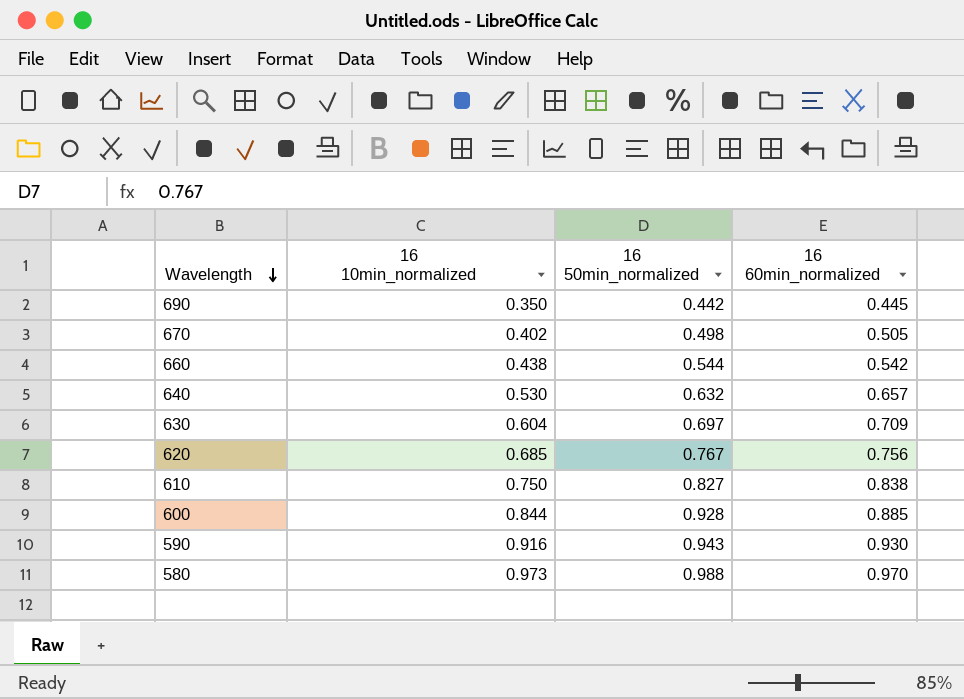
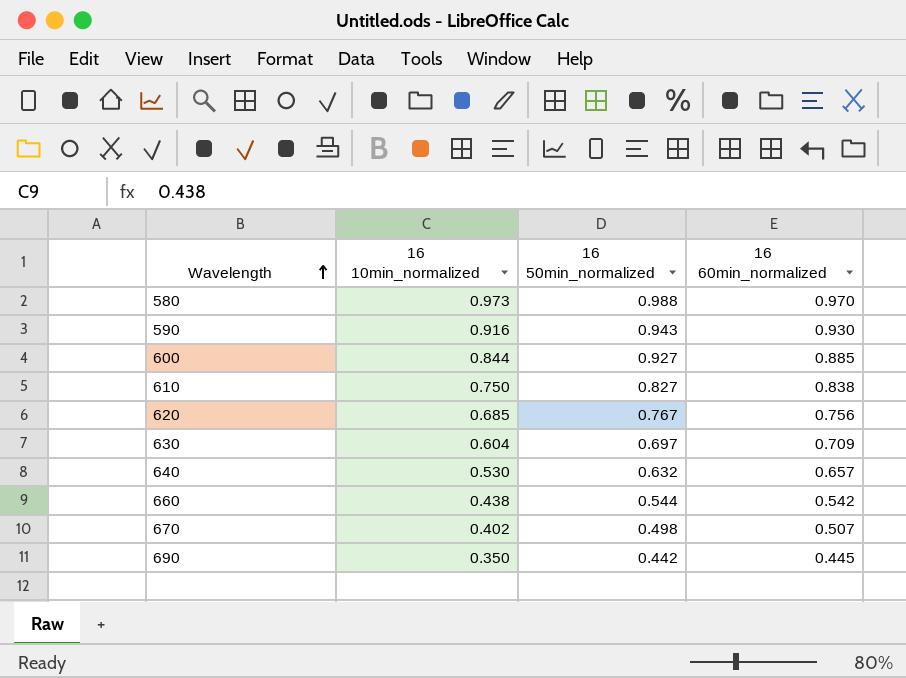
row order: Wavelength descending -> Wavelength ascending
600 | 16 50min_normalized: 0.928 -> 0.927
670 | 16 60min_normalized: 0.505 -> 0.507

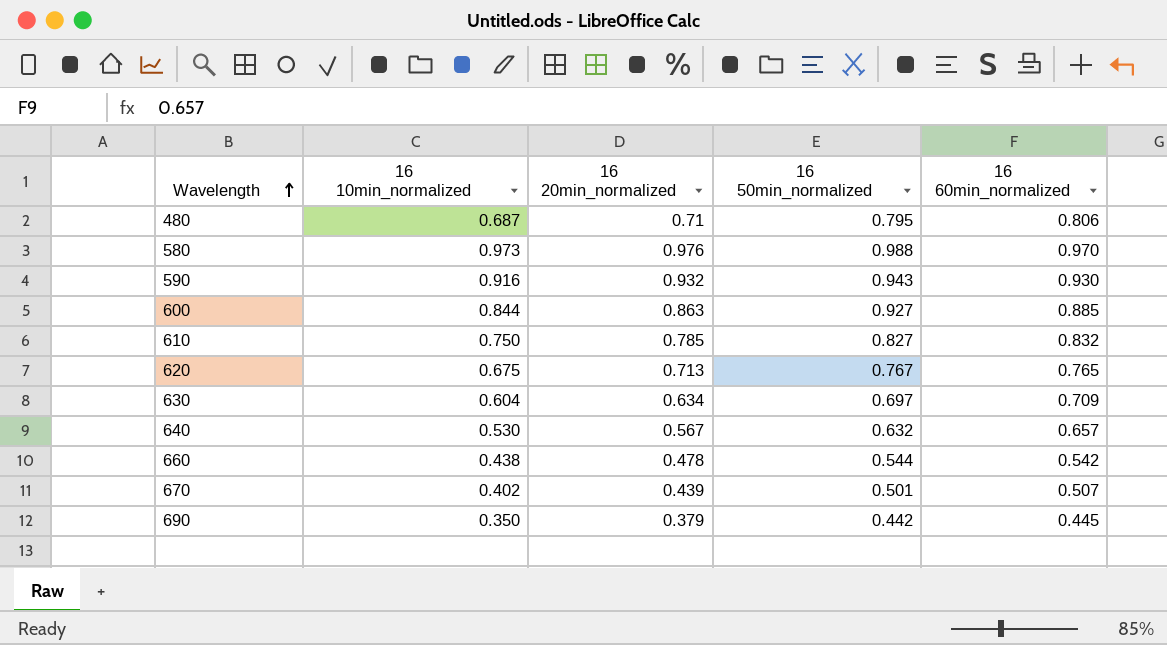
column 16 20min_normalized | position: none -> 3
row 480: none -> 0.687 | 0.71 | 0.795 | 0.806
610 | 16 60min_normalized: 0.838 -> 0.832
620 | 16 10min_normalized: 0.685 -> 0.675
620 | 16 60min_normalized: 0.756 -> 0.765
670 | 16 50min_normalized: 0.498 -> 0.501

